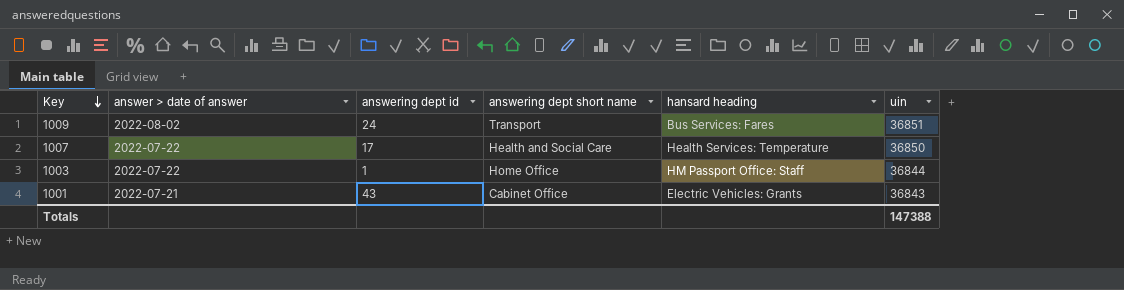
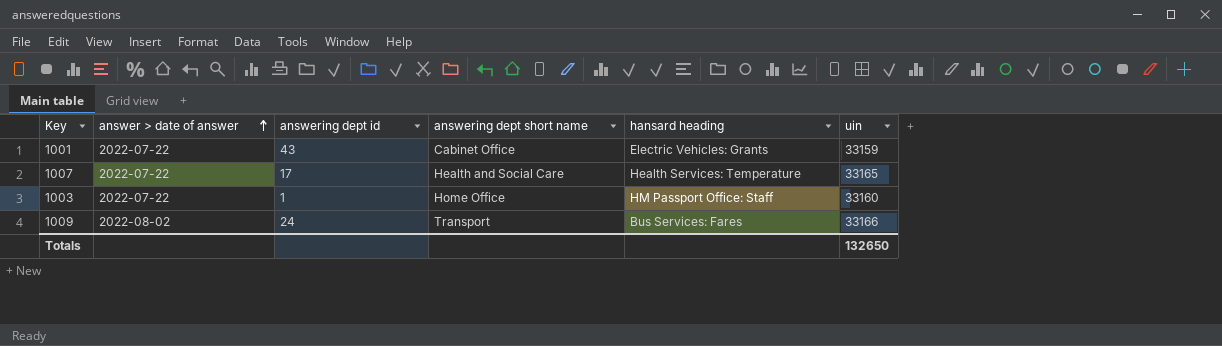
row order: Key descending -> answer > date of answer ascending
1001 | answer > date of answer: 2022-07-21 -> 2022-07-22
1001 | uin: 36843 -> 33159
1007 | uin: 36850 -> 33165
1003 | uin: 36844 -> 33160
1009 | uin: 36851 -> 33166
Totals | uin: 147388 -> 132650

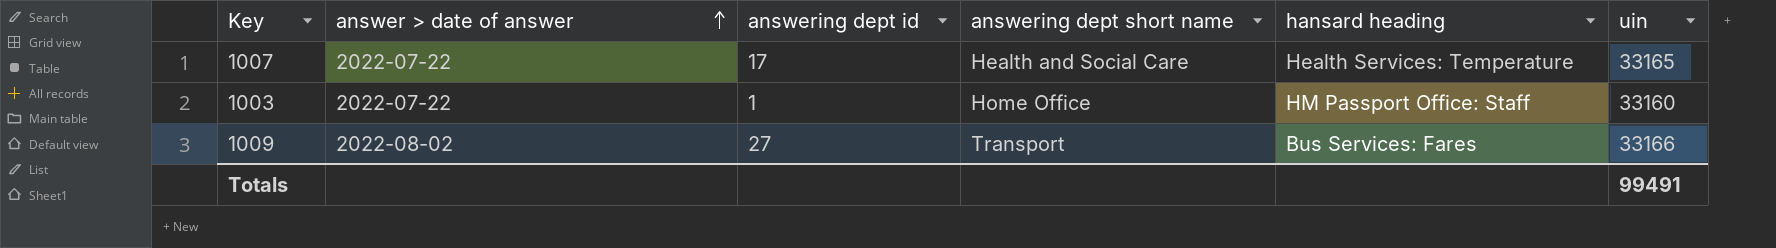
row 1001: 2022-07-22 | 43 | Cabinet Office | Electric Vehicles: Grants | 33159 -> none
1009 | answering dept id: 24 -> 27
Totals | uin: 132650 -> 99491

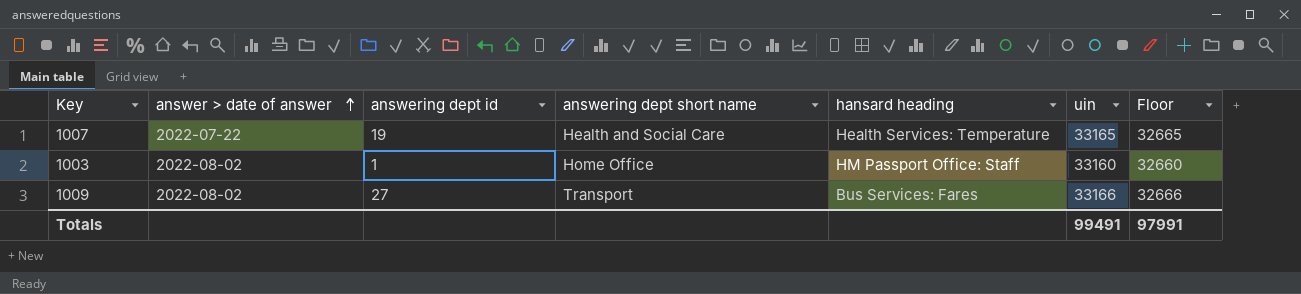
column Floor | formula: none -> [uin] - 500
1007 | answering dept id: 17 -> 19
1003 | answer > date of answer: 2022-07-22 -> 2022-08-02

